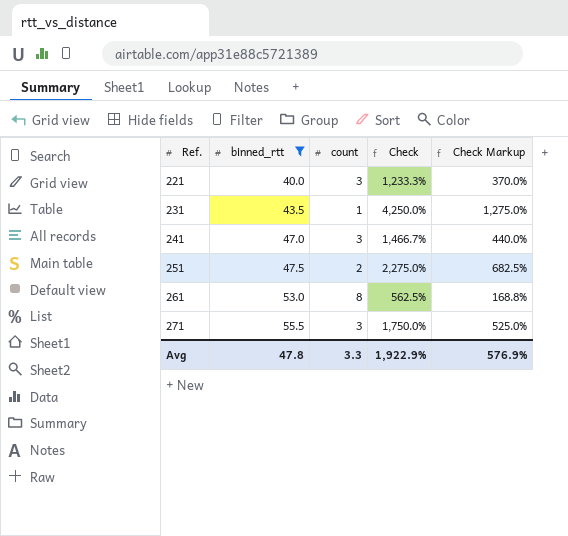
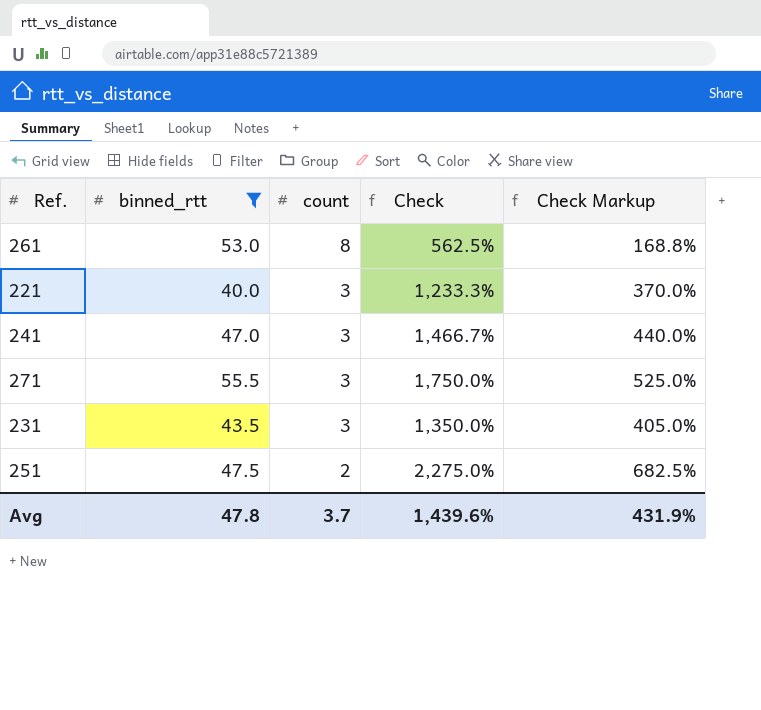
row order: Ref. ascending -> count descending
231 | count: 1 -> 3
231 | Check: 4,250.0% -> 1,350.0%
231 | Check Markup: 1,275.0% -> 405.0%
Avg | count: 3.3 -> 3.7
Avg | Check: 1,922.9% -> 1,439.6%
Avg | Check Markup: 576.9% -> 431.9%

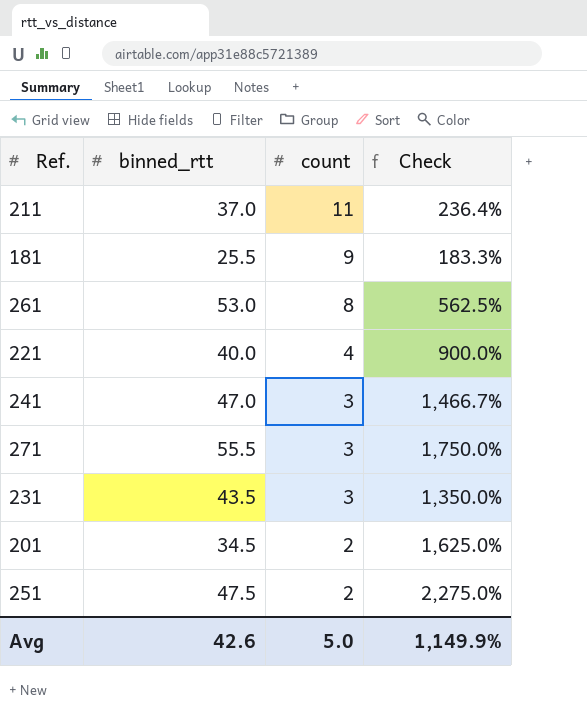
filter: binned_rtt >= 40.0 -> none
column Check Markup | formula: [Check] * 0.3 -> none
221 | count: 3 -> 4
221 | Check: 1,233.3% -> 900.0%
Avg | binned_rtt: 47.8 -> 42.6
Avg | count: 3.7 -> 5.0
Avg | Check: 1,439.6% -> 1,149.9%

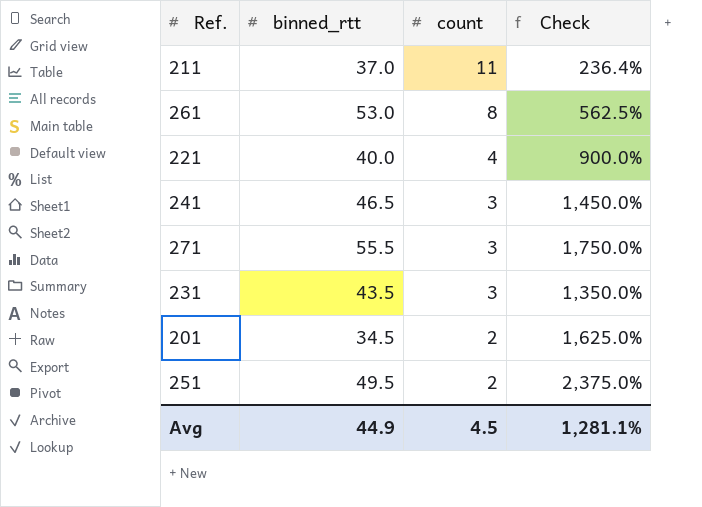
row 181: 25.5 | 9 | 183.3% -> none
241 | binned_rtt: 47.0 -> 46.5
241 | Check: 1,466.7% -> 1,450.0%
251 | binned_rtt: 47.5 -> 49.5
251 | Check: 2,275.0% -> 2,375.0%
Avg | binned_rtt: 42.6 -> 44.9
Avg | count: 5.0 -> 4.5
Avg | Check: 1,149.9% -> 1,281.1%

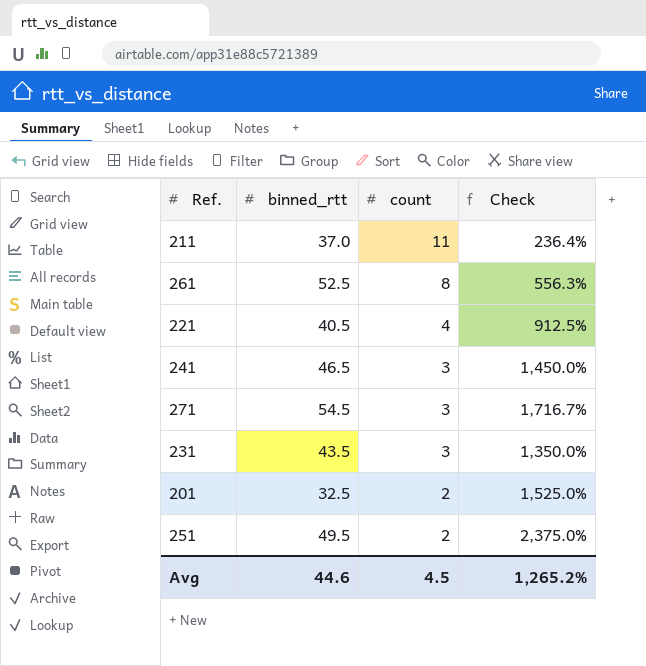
261 | binned_rtt: 53.0 -> 52.5
261 | Check: 562.5% -> 556.3%
221 | binned_rtt: 40.0 -> 40.5
221 | Check: 900.0% -> 912.5%
271 | binned_rtt: 55.5 -> 54.5
271 | Check: 1,750.0% -> 1,716.7%
201 | binned_rtt: 34.5 -> 32.5
201 | Check: 1,625.0% -> 1,525.0%
Avg | binned_rtt: 44.9 -> 44.6
Avg | Check: 1,281.1% -> 1,265.2%

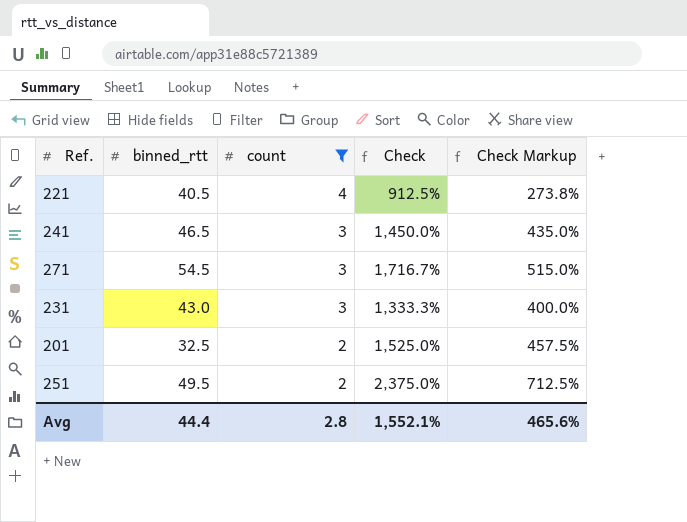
filter: none -> count <= 4
column Check Markup | formula: none -> [Check] * 0.3
231 | binned_rtt: 43.5 -> 43.0
231 | Check: 1,350.0% -> 1,333.3%
Avg | binned_rtt: 44.6 -> 44.4
Avg | count: 4.5 -> 2.8
Avg | Check: 1,265.2% -> 1,552.1%

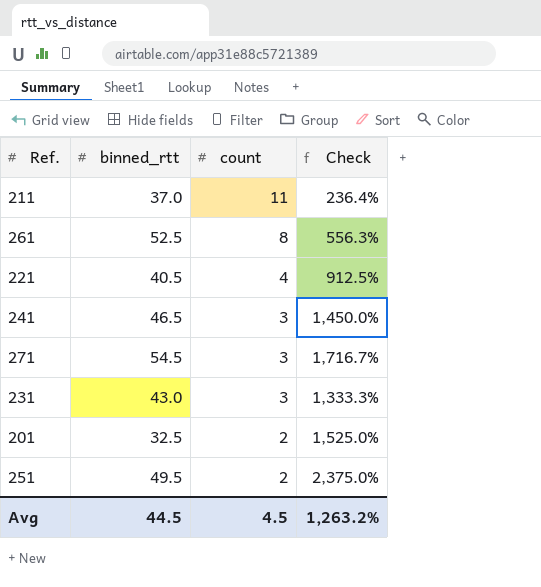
filter: count <= 4 -> none
column Check Markup | formula: [Check] * 0.3 -> none
Avg | binned_rtt: 44.4 -> 44.5
Avg | count: 2.8 -> 4.5
Avg | Check: 1,552.1% -> 1,263.2%

